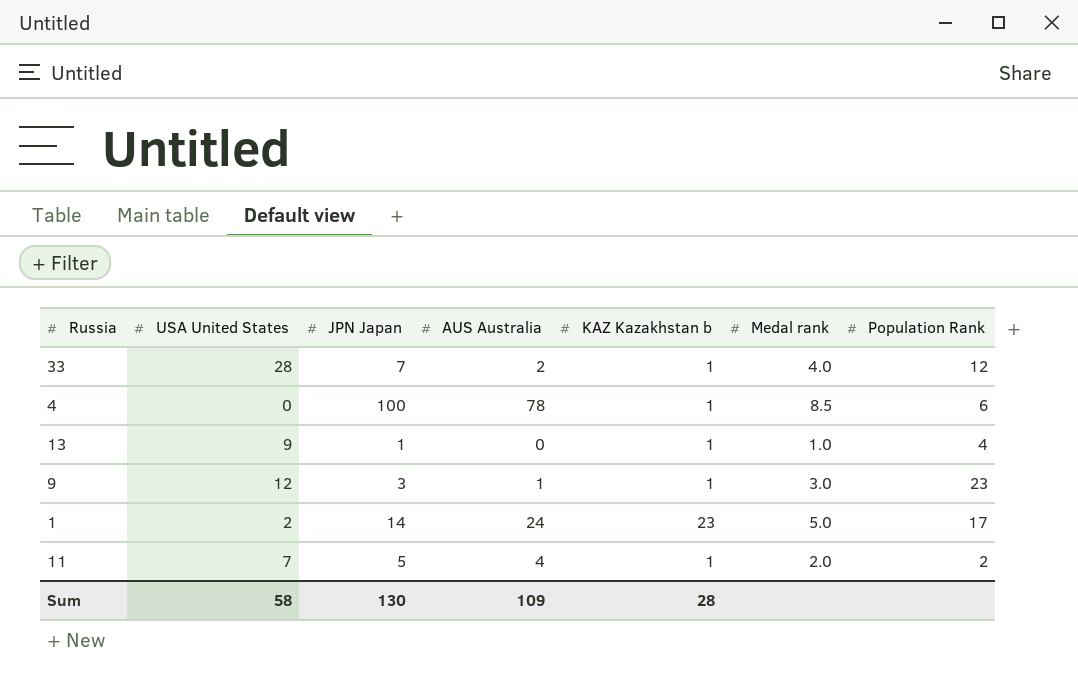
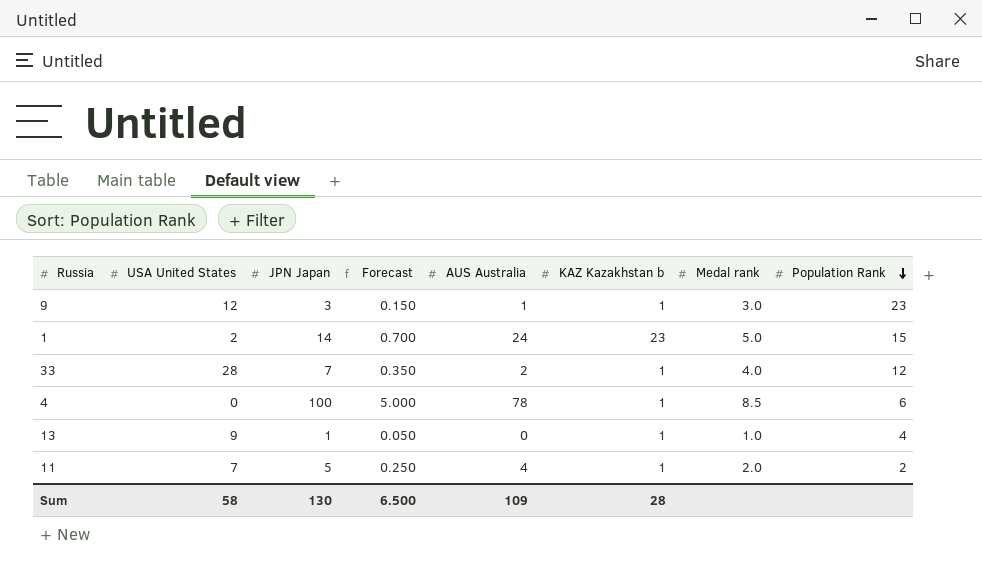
row order: none -> Population Rank descending
column Forecast | formula: none -> [JPN Japan] * 0.05
1 | Population Rank: 17 -> 15

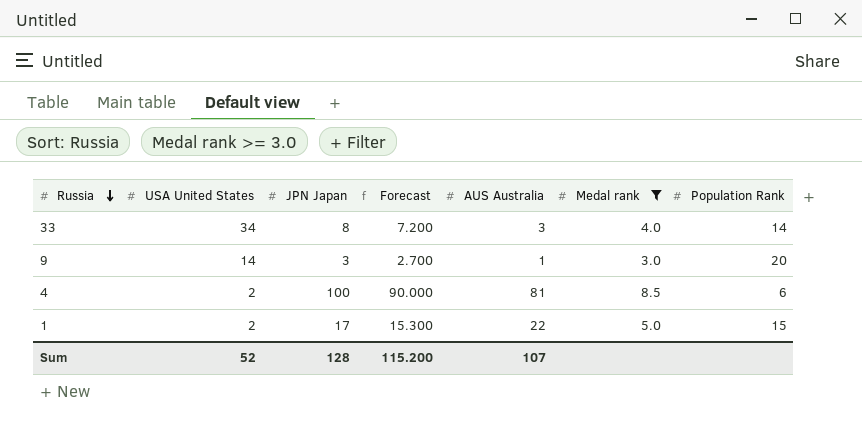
filter: none -> Medal rank >= 3.0
row order: Population Rank descending -> Russia descending
column KAZ Kazakhstan b | position: 6 -> none
column Forecast | formula: [JPN Japan] * 0.05 -> [JPN Japan] * 0.9
33 | USA United States: 28 -> 34
33 | JPN Japan: 7 -> 8
33 | AUS Australia: 2 -> 3
33 | Population Rank: 12 -> 14
9 | USA United States: 12 -> 14
9 | Population Rank: 23 -> 20
4 | USA United States: 0 -> 2
4 | AUS Australia: 78 -> 81
1 | JPN Japan: 14 -> 17
1 | AUS Australia: 24 -> 22
Sum | USA United States: 58 -> 52
Sum | JPN Japan: 130 -> 128
Sum | Forecast: 6.500 -> 115.200
Sum | AUS Australia: 109 -> 107

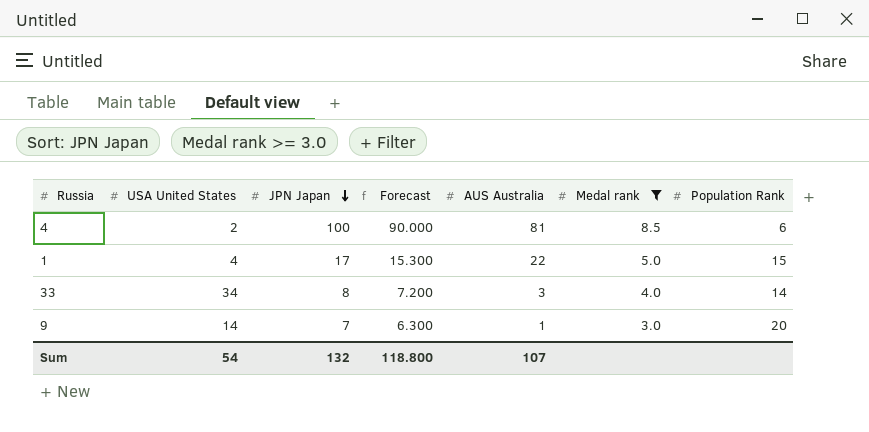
row order: Russia descending -> JPN Japan descending
1 | USA United States: 2 -> 4
9 | JPN Japan: 3 -> 7
9 | Forecast: 2.700 -> 6.300
Sum | USA United States: 52 -> 54
Sum | JPN Japan: 128 -> 132
Sum | Forecast: 115.200 -> 118.800

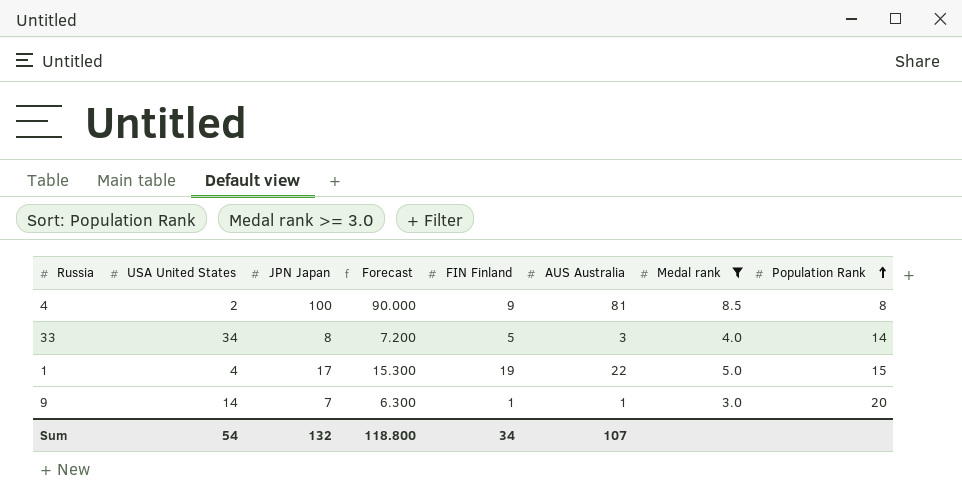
row order: JPN Japan descending -> Population Rank ascending
column FIN Finland | position: none -> 5
4 | Population Rank: 6 -> 8

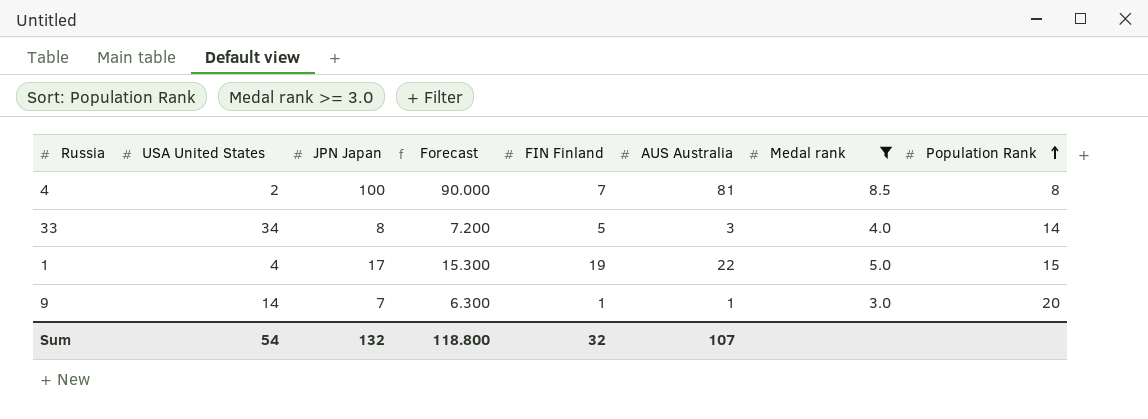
4 | FIN Finland: 9 -> 7
Sum | FIN Finland: 34 -> 32

